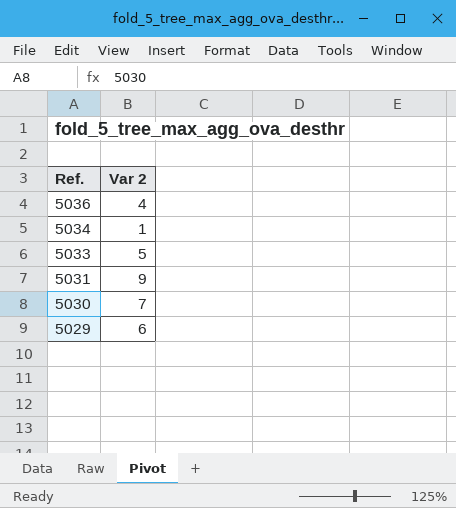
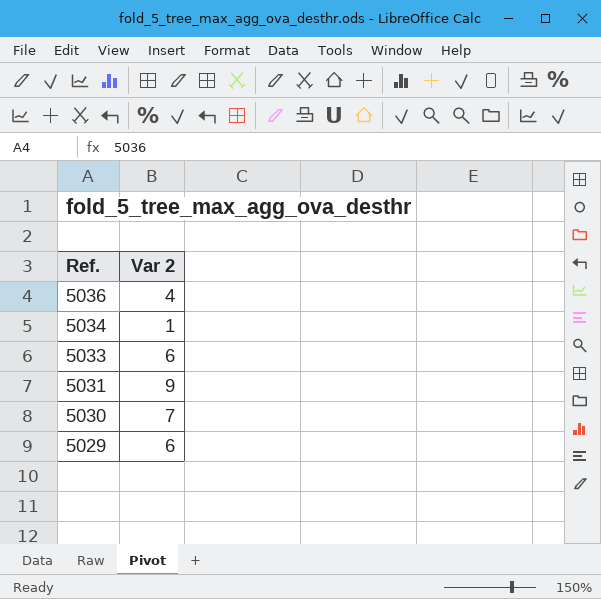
5033 | Var 2: 5 -> 6

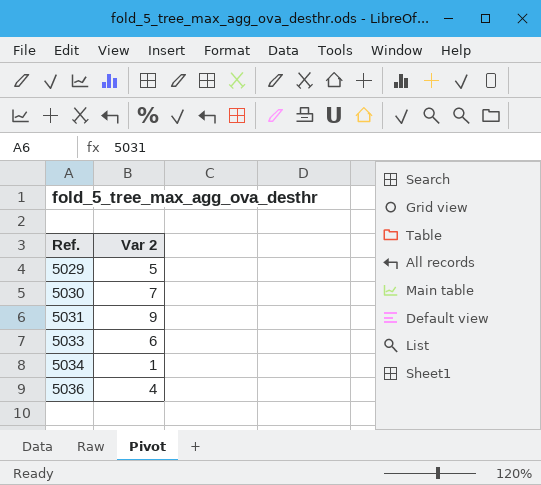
row order: Ref. descending -> Ref. ascending
5029 | Var 2: 6 -> 5

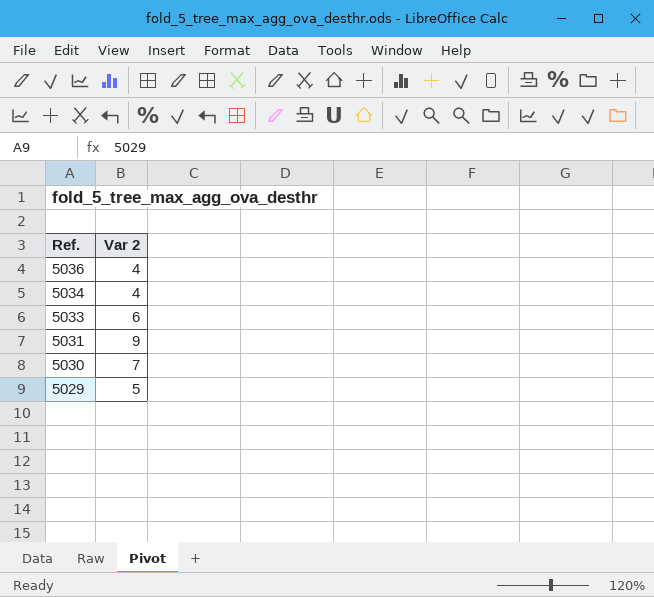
row order: Ref. ascending -> Ref. descending
5034 | Var 2: 1 -> 4

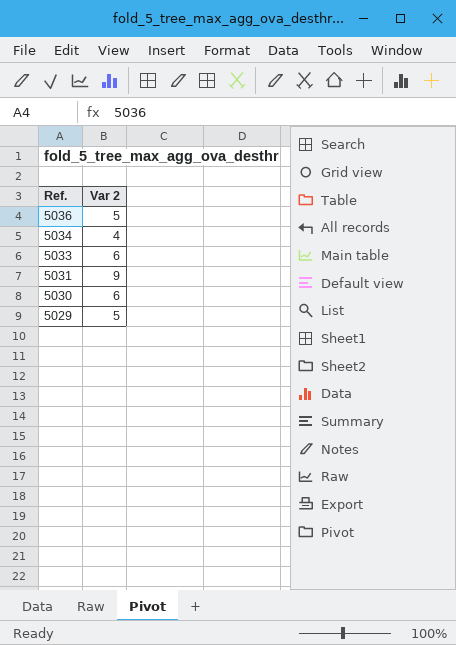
5036 | Var 2: 4 -> 5
5030 | Var 2: 7 -> 6

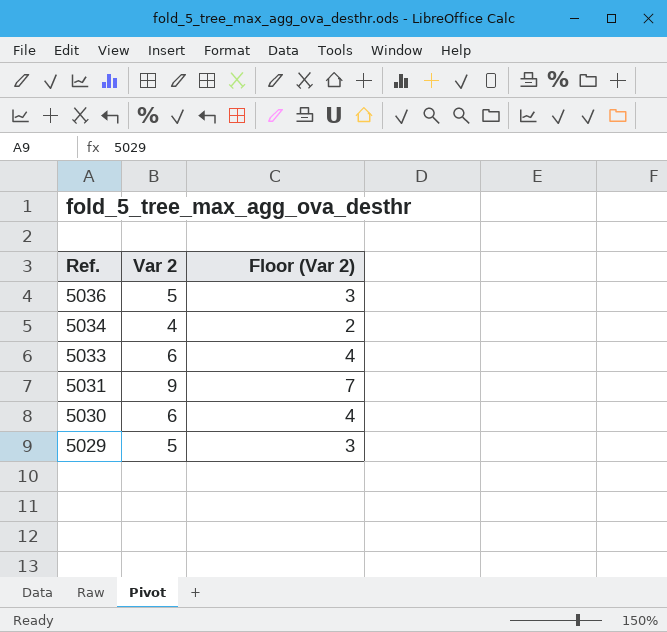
column Floor (Var 2) | formula: none -> [Var 2] - 2

